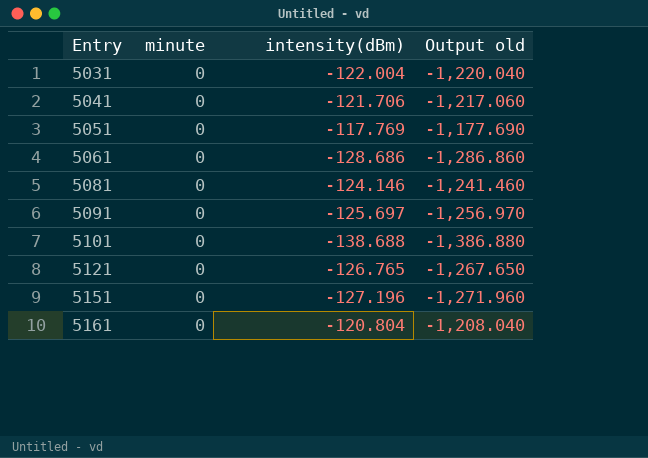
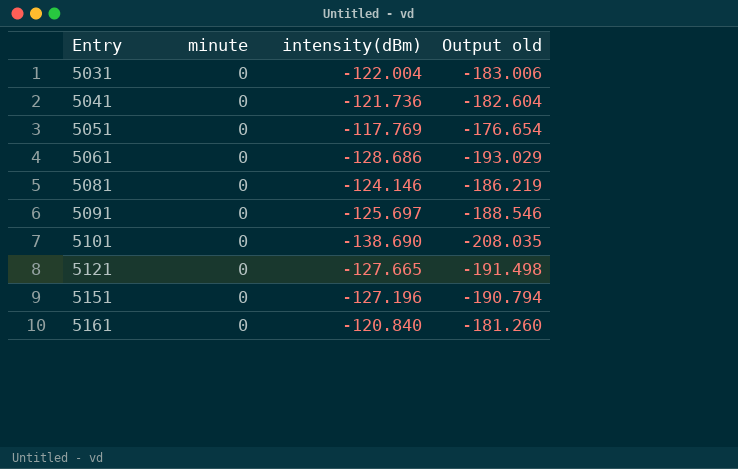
column Output old | formula: [intensity(dBm)] * 10 -> [intensity(dBm)] * 1.5
5041 | intensity(dBm): -121.706 -> -121.736
5101 | intensity(dBm): -138.688 -> -138.690
5121 | intensity(dBm): -126.765 -> -127.665
5161 | intensity(dBm): -120.804 -> -120.840

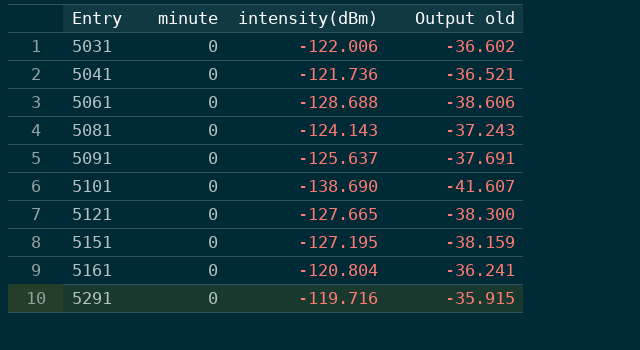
column Output old | formula: [intensity(dBm)] * 1.5 -> [intensity(dBm)] * 0.3
row 5051: 0 | -117.769 | -176.654 -> none
5031 | intensity(dBm): -122.004 -> -122.006
5061 | intensity(dBm): -128.686 -> -128.688
5081 | intensity(dBm): -124.146 -> -124.143
5091 | intensity(dBm): -125.697 -> -125.637
5151 | intensity(dBm): -127.196 -> -127.195
5161 | intensity(dBm): -120.840 -> -120.804
row 5291: none -> 0 | -119.716 | -35.915

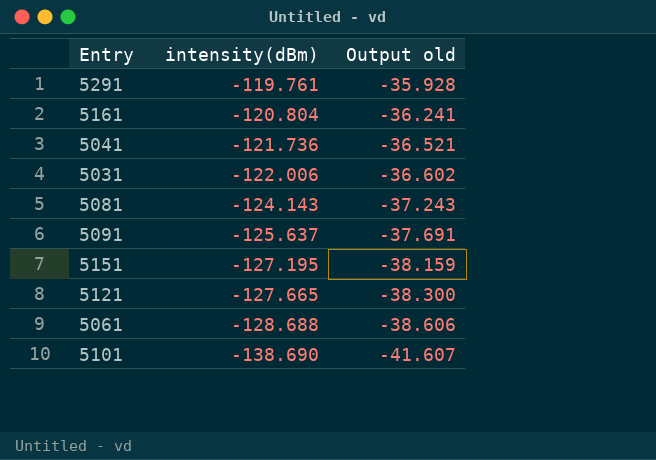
row order: Entry ascending -> intensity(dBm) descending
column minute | position: 2 -> none
5291 | intensity(dBm): -119.716 -> -119.761
5291 | Output old: -35.915 -> -35.928

